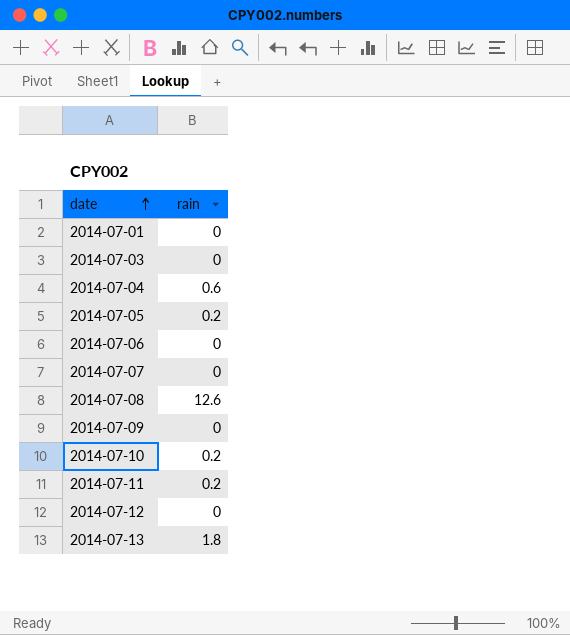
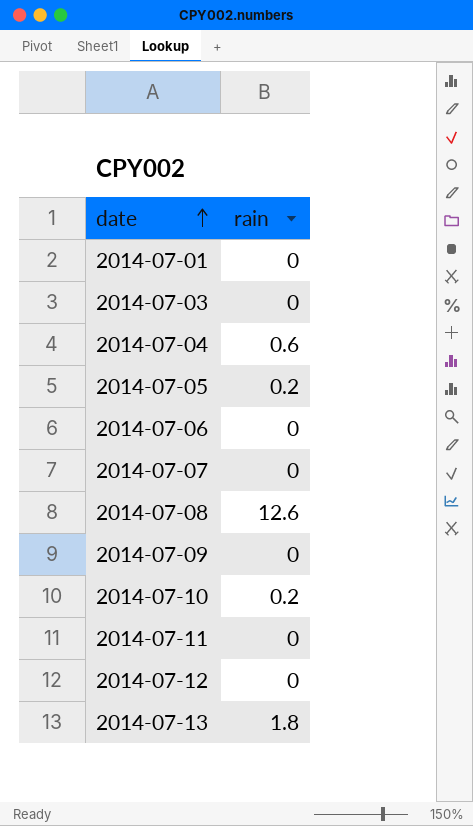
2014-07-11 | rain: 0.2 -> 0

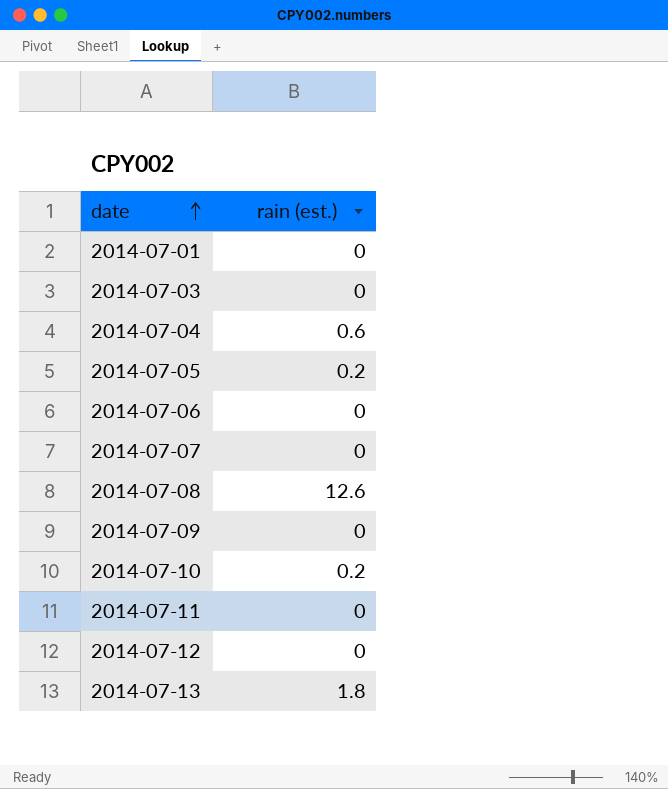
column name: rain -> rain (est.)

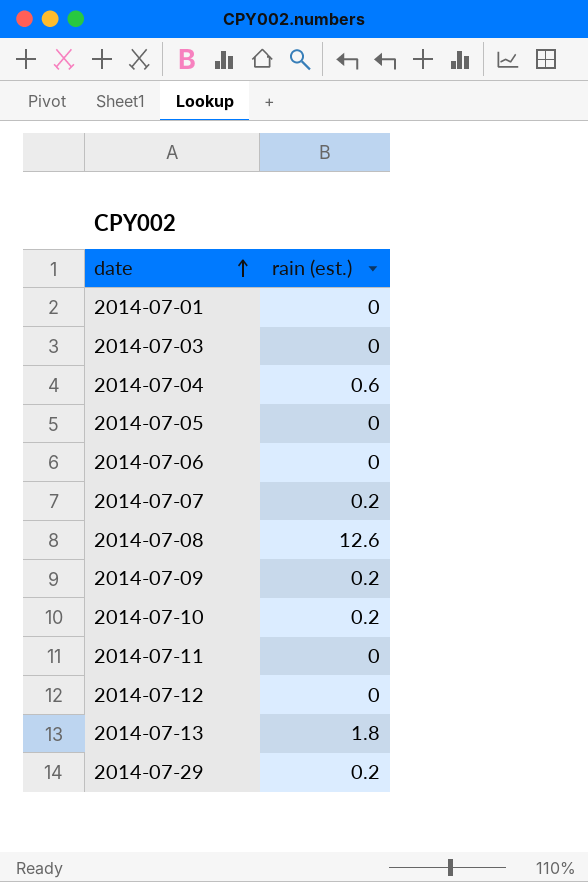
2014-07-05 | rain (est.): 0.2 -> 0
2014-07-07 | rain (est.): 0 -> 0.2
2014-07-09 | rain (est.): 0 -> 0.2
row 2014-07-29: none -> 0.2

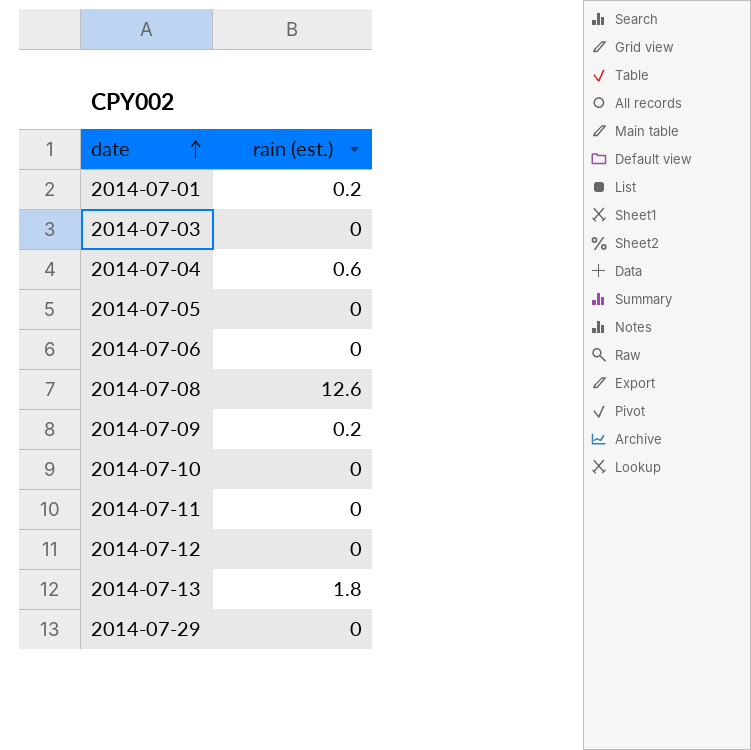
row 2014-07-07: 0.2 -> none
2014-07-01 | rain (est.): 0 -> 0.2
2014-07-10 | rain (est.): 0.2 -> 0
2014-07-29 | rain (est.): 0.2 -> 0

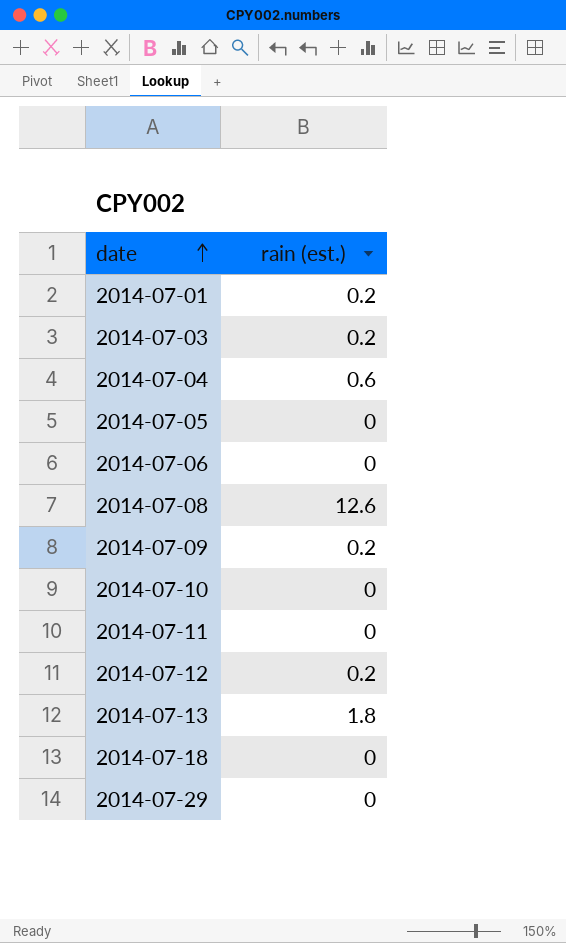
2014-07-03 | rain (est.): 0 -> 0.2
2014-07-12 | rain (est.): 0 -> 0.2
row 2014-07-18: none -> 0

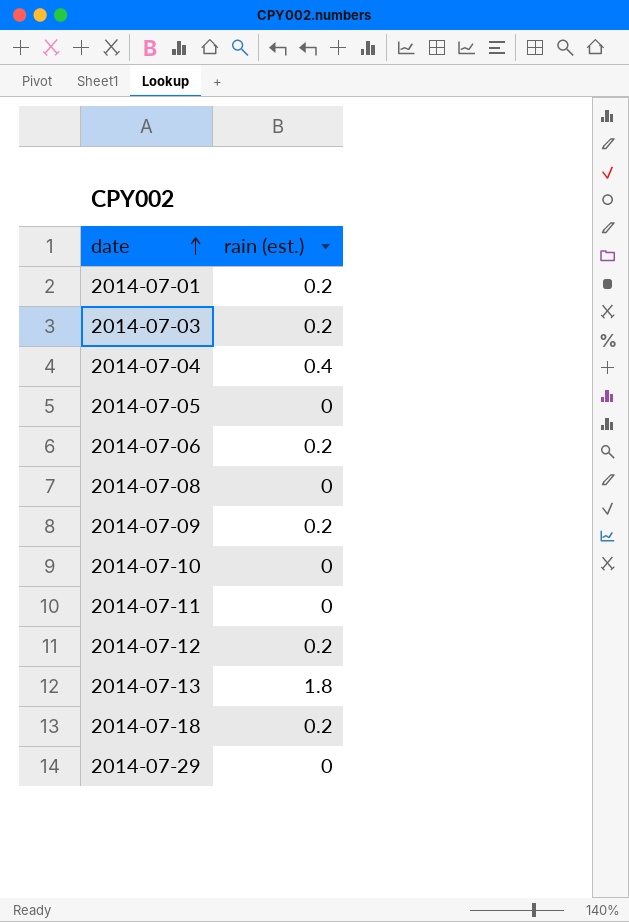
2014-07-04 | rain (est.): 0.6 -> 0.4
2014-07-06 | rain (est.): 0 -> 0.2
2014-07-08 | rain (est.): 12.6 -> 0
2014-07-18 | rain (est.): 0 -> 0.2

